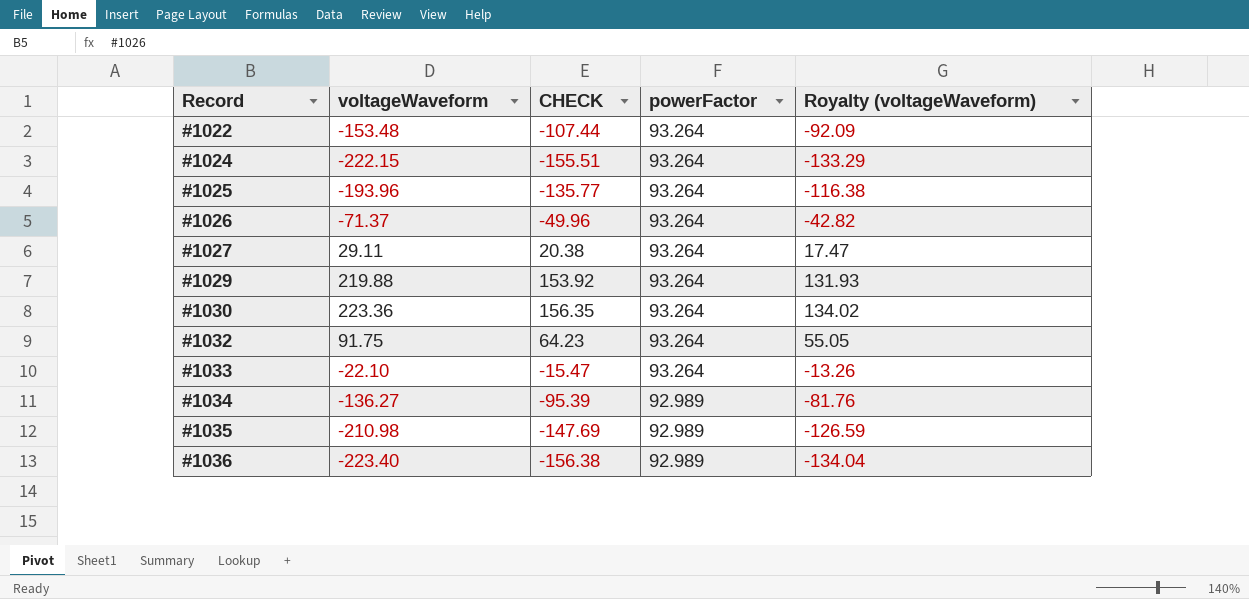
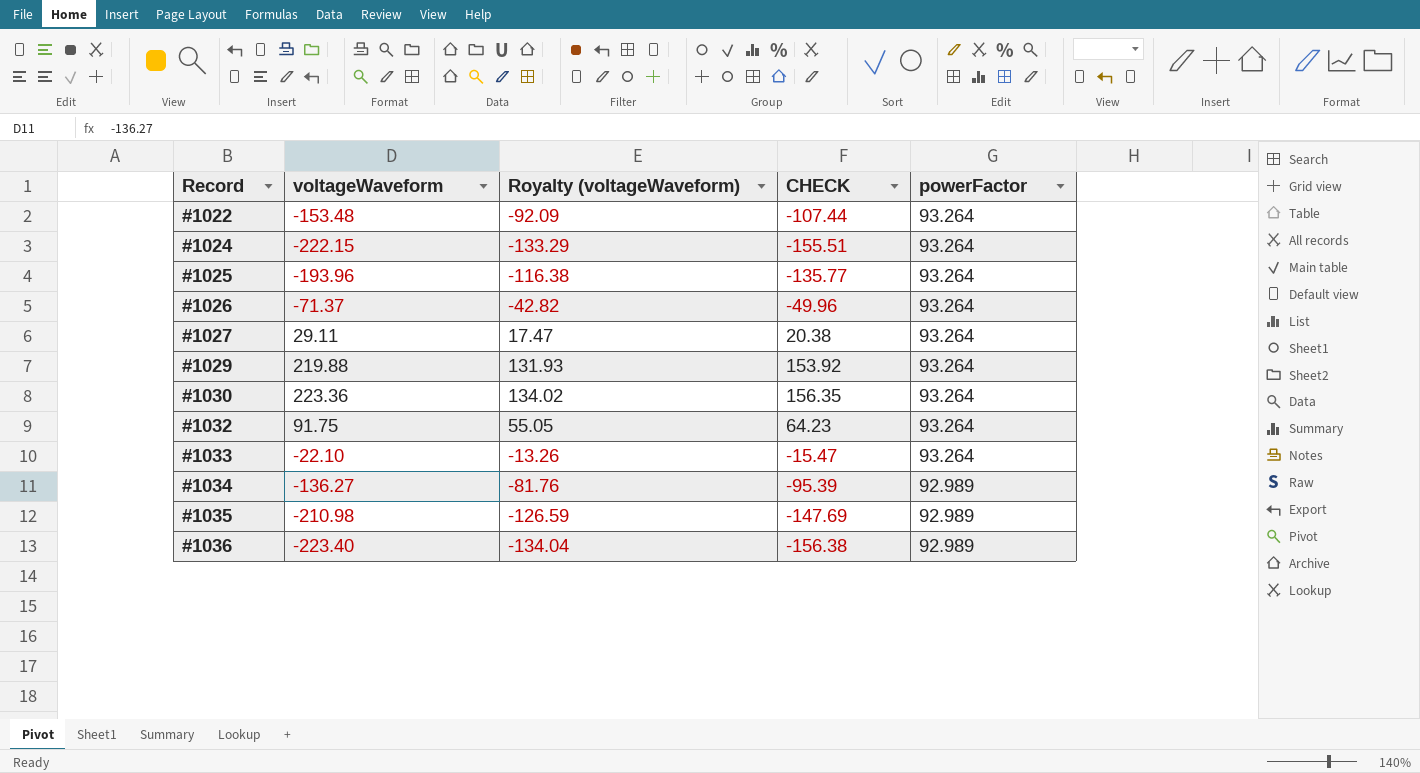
column Royalty (voltageWaveform) | position: 5 -> 3

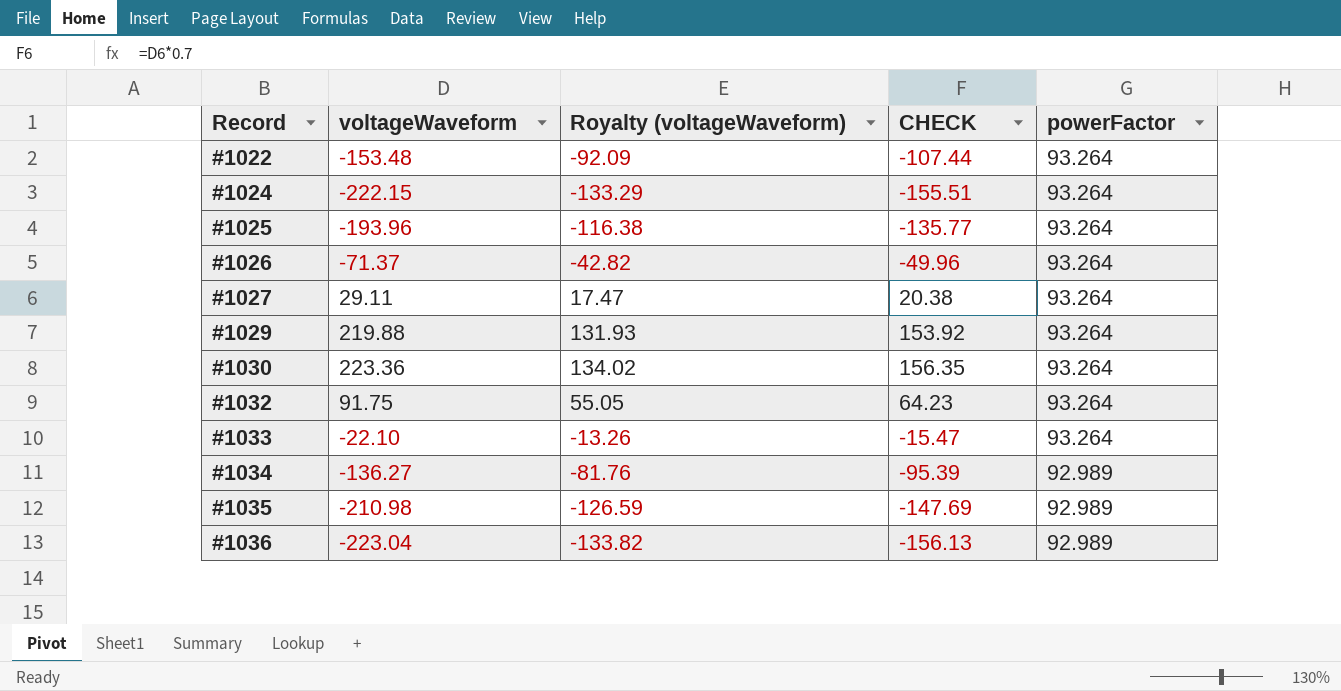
#1036 | voltageWaveform: -223.40 -> -223.04
#1036 | Royalty (voltageWaveform): -134.04 -> -133.82
#1036 | CHECK: -156.38 -> -156.13

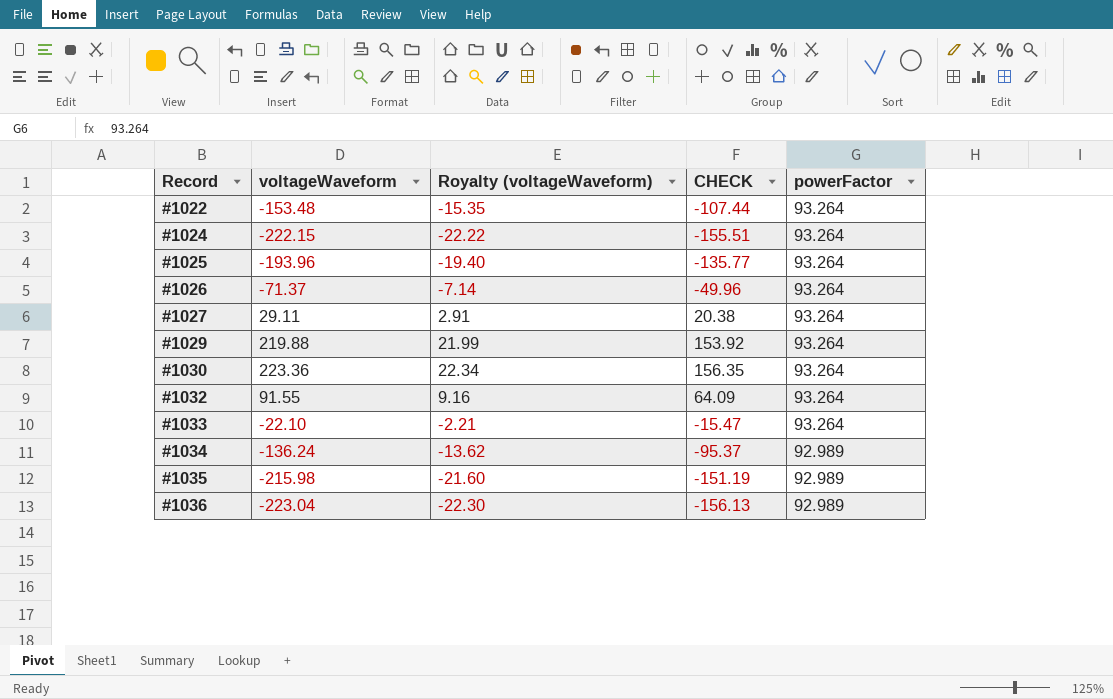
column Royalty (voltageWaveform) | formula: [voltageWaveform] * 0.6 -> [voltageWaveform] * 0.1
#1032 | voltageWaveform: 91.75 -> 91.55
#1032 | CHECK: 64.23 -> 64.09
#1034 | voltageWaveform: -136.27 -> -136.24
#1034 | CHECK: -95.39 -> -95.37
#1035 | voltageWaveform: -210.98 -> -215.98
#1035 | CHECK: -147.69 -> -151.19

